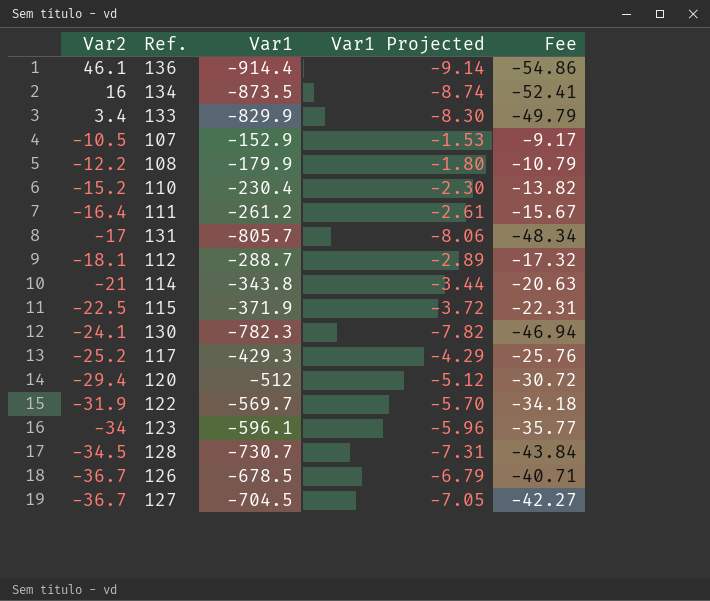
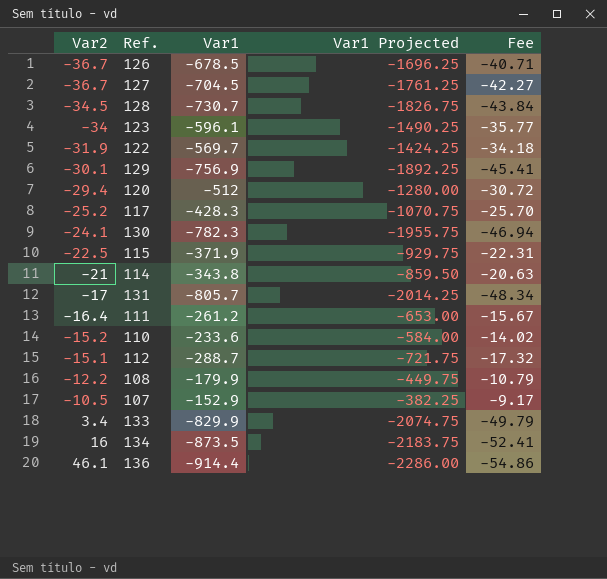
row order: Var2 descending -> Var2 ascending
column Var1 Projected | formula: [Var1] * 0.01 -> [Var1] * 2.5
row 129: none -> -30.1 | -756.9 | -1892.25 | -45.41
117 | Var1: -429.3 -> -428.3
117 | Fee: -25.76 -> -25.70
110 | Var1: -230.4 -> -233.6
110 | Fee: -13.82 -> -14.02
112 | Var2: -18.1 -> -15.1

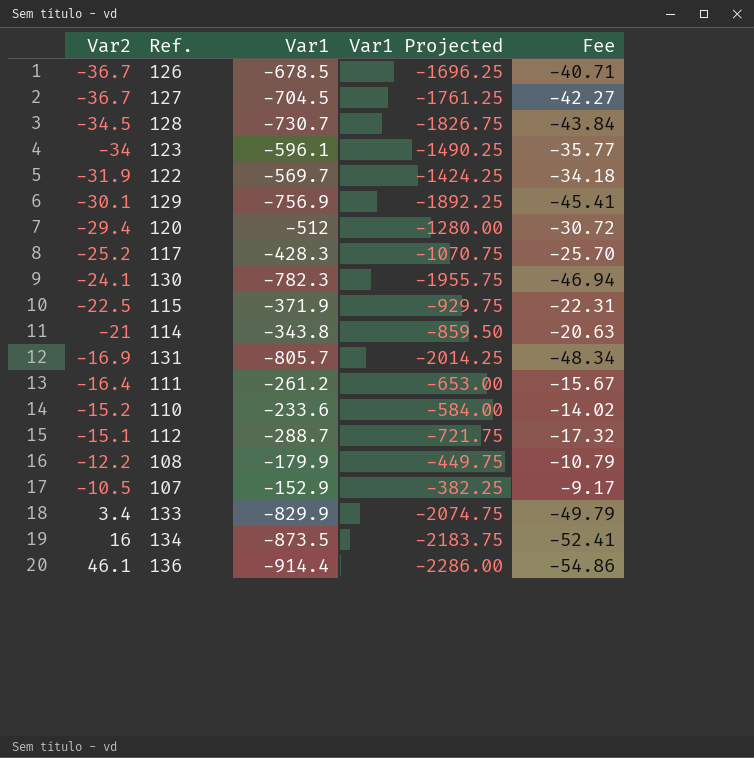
131 | Var2: -17 -> -16.9

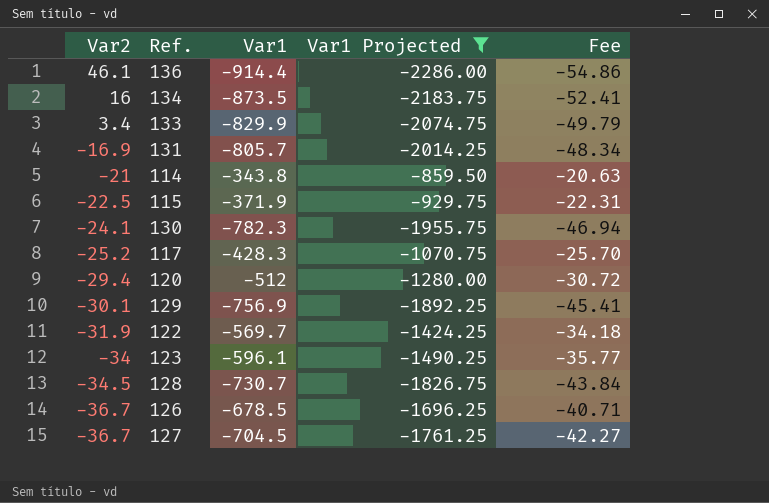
filter: none -> Var1 Projected <= -859.50
row order: Var2 ascending -> Var2 descending

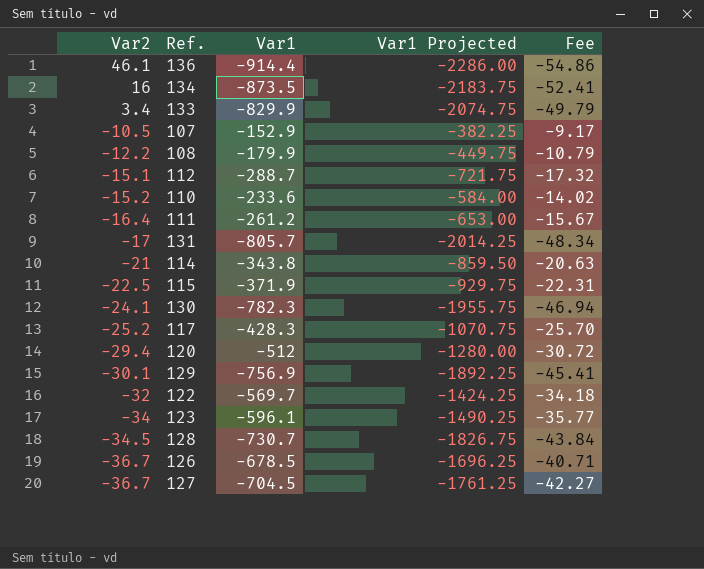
filter: Var1 Projected <= -859.50 -> none
131 | Var2: -16.9 -> -17
122 | Var2: -31.9 -> -32

